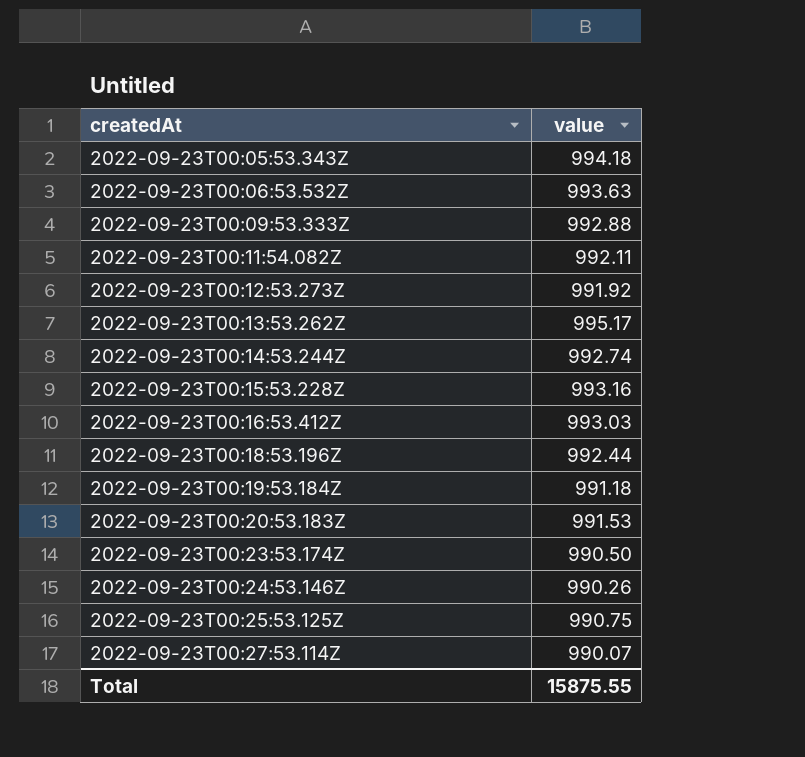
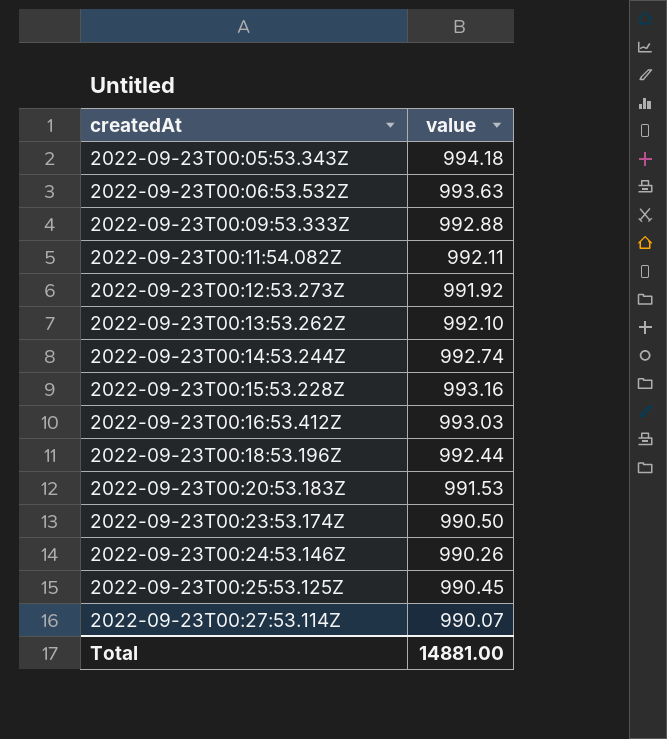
row 2022-09-23T00:19:53.184Z: 991.18 -> none
2022-09-23T00:13:53.262Z | value: 995.17 -> 992.10
2022-09-23T00:25:53.125Z | value: 990.75 -> 990.45
Total | value: 15875.55 -> 14881.00

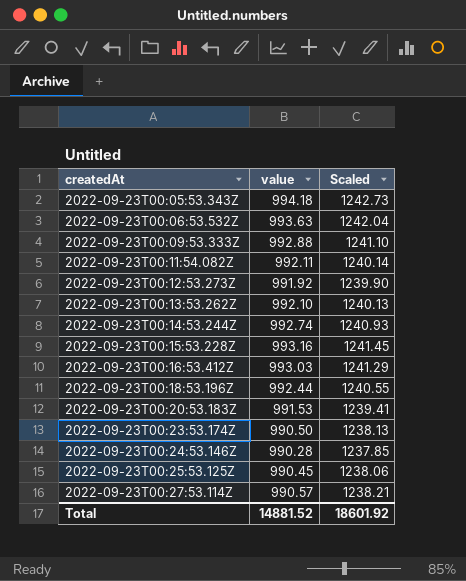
column Scaled | formula: none -> [value] * 1.25
2022-09-23T00:24:53.146Z | value: 990.26 -> 990.28
2022-09-23T00:27:53.114Z | value: 990.07 -> 990.57
Total | value: 14881.00 -> 14881.52

